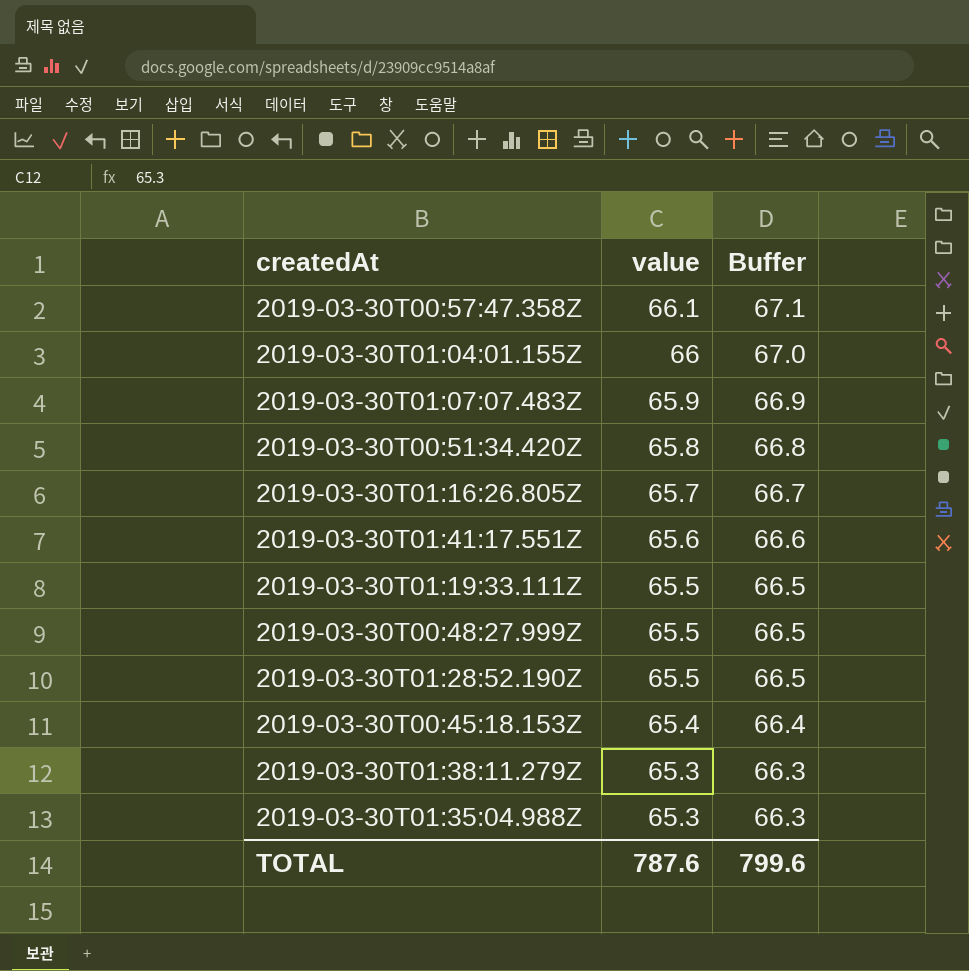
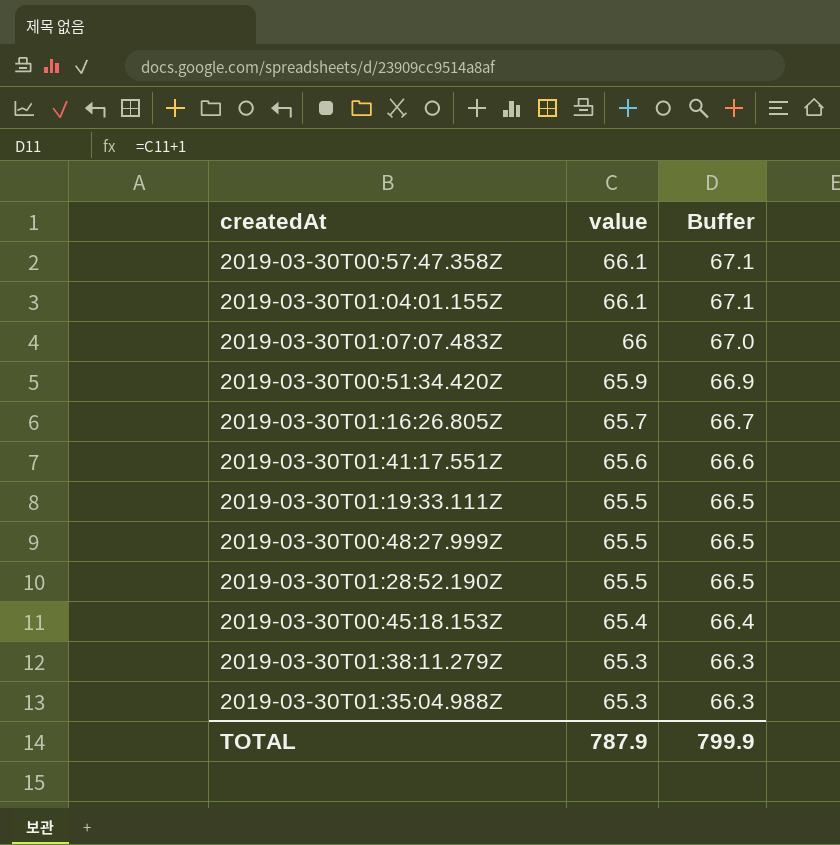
2019-03-30T01:04:01.155Z | value: 66 -> 66.1
2019-03-30T01:04:01.155Z | Buffer: 67.0 -> 67.1
2019-03-30T01:07:07.483Z | value: 65.9 -> 66
2019-03-30T01:07:07.483Z | Buffer: 66.9 -> 67.0
2019-03-30T00:51:34.420Z | value: 65.8 -> 65.9
2019-03-30T00:51:34.420Z | Buffer: 66.8 -> 66.9
TOTAL | value: 787.6 -> 787.9
TOTAL | Buffer: 799.6 -> 799.9

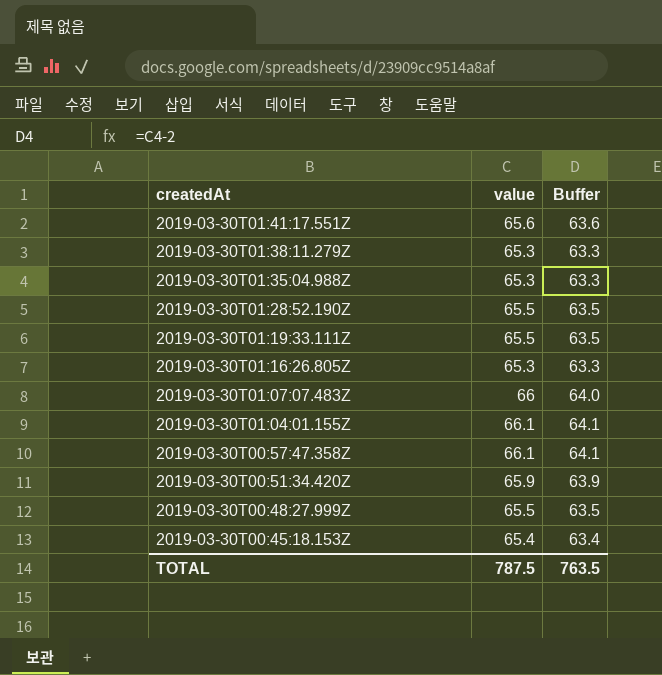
row order: value descending -> createdAt descending
column Buffer | formula: [value] + 1 -> [value] - 2
2019-03-30T01:16:26.805Z | value: 65.7 -> 65.3
TOTAL | value: 787.9 -> 787.5
TOTAL | Buffer: 799.9 -> 763.5

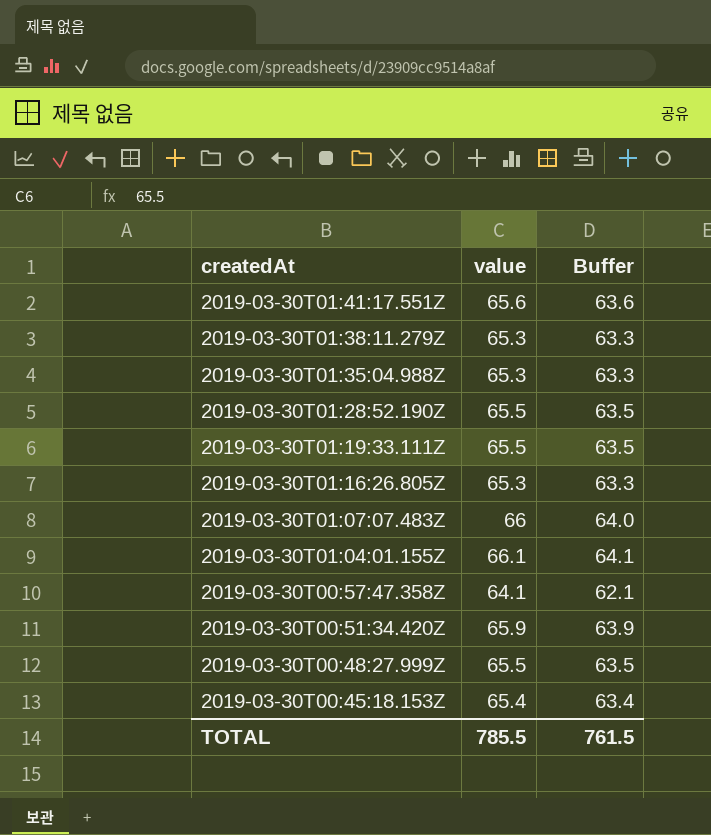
2019-03-30T00:57:47.358Z | value: 66.1 -> 64.1
2019-03-30T00:57:47.358Z | Buffer: 64.1 -> 62.1
TOTAL | value: 787.5 -> 785.5
TOTAL | Buffer: 763.5 -> 761.5

